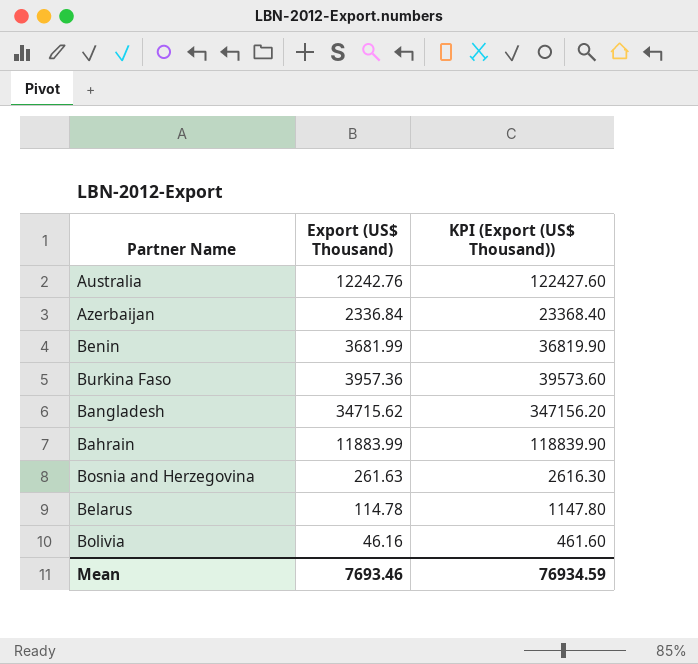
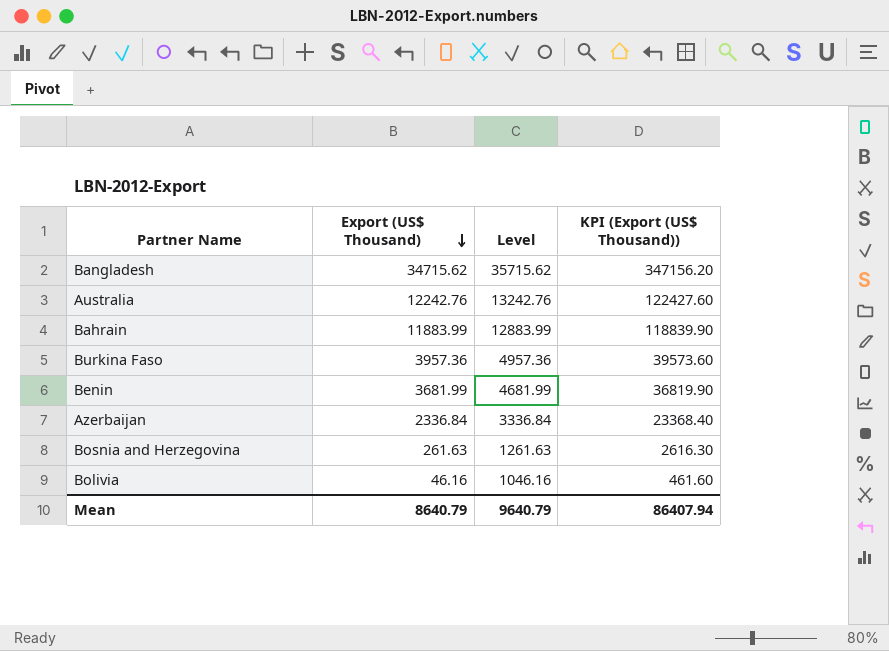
row order: none -> Export (US$ Thousand) descending
column Level | formula: none -> [Export (US$ Thousand)] + 1000
row Belarus: 114.78 | 1147.80 -> none
Mean | Export (US$ Thousand): 7693.46 -> 8640.79
Mean | KPI (Export (US$ Thousand)): 76934.59 -> 86407.94

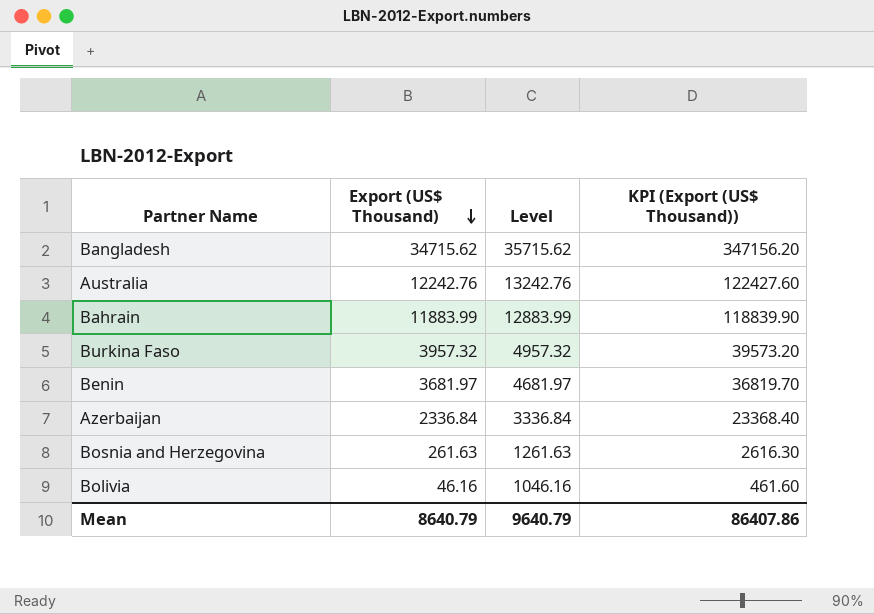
Burkina Faso | Export (US$ Thousand): 3957.36 -> 3957.32
Burkina Faso | Level: 4957.36 -> 4957.32
Burkina Faso | KPI (Export (US$ Thousand)): 39573.60 -> 39573.20
Benin | Export (US$ Thousand): 3681.99 -> 3681.97
Benin | Level: 4681.99 -> 4681.97
Benin | KPI (Export (US$ Thousand)): 36819.90 -> 36819.70
Mean | KPI (Export (US$ Thousand)): 86407.94 -> 86407.86

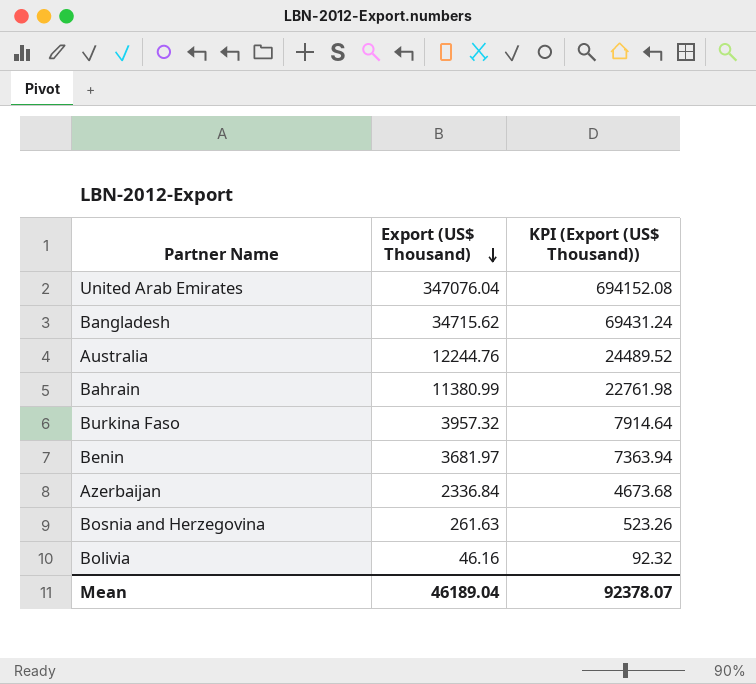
column Level | formula: [Export (US$ Thousand)] + 1000 -> none
column KPI (Export (US$ Thousand)) | formula: [Export (US$ Thousand)] * 10 -> [Export (US$ Thousand)] * 2
row United Arab Emirates: none -> 347076.04 | 694152.08
Australia | Export (US$ Thousand): 12242.76 -> 12244.76
Bahrain | Export (US$ Thousand): 11883.99 -> 11380.99
Mean | Export (US$ Thousand): 8640.79 -> 46189.04
Mean | KPI (Export (US$ Thousand)): 86407.86 -> 92378.07

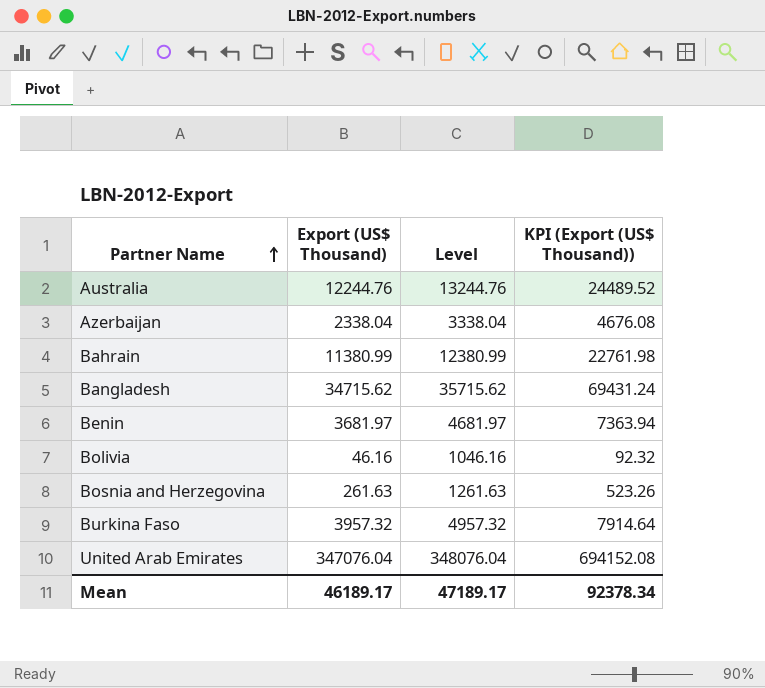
row order: Export (US$ Thousand) descending -> Partner Name ascending
column Level | formula: none -> [Export (US$ Thousand)] + 1000
Azerbaijan | Export (US$ Thousand): 2336.84 -> 2338.04
Azerbaijan | KPI (Export (US$ Thousand)): 4673.68 -> 4676.08
Mean | Export (US$ Thousand): 46189.04 -> 46189.17
Mean | KPI (Export (US$ Thousand)): 92378.07 -> 92378.34

